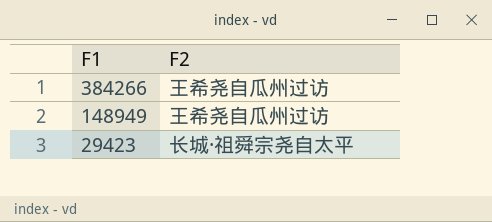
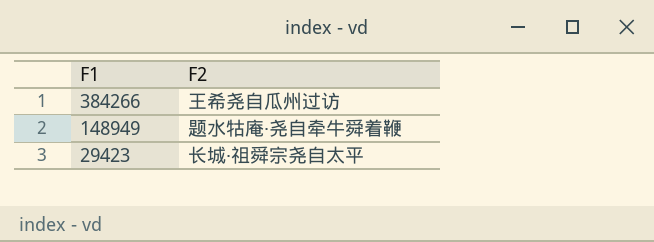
148949 | F2: 王希尧自瓜州过访 -> 题水牯庵·尧自牵牛舜着鞭

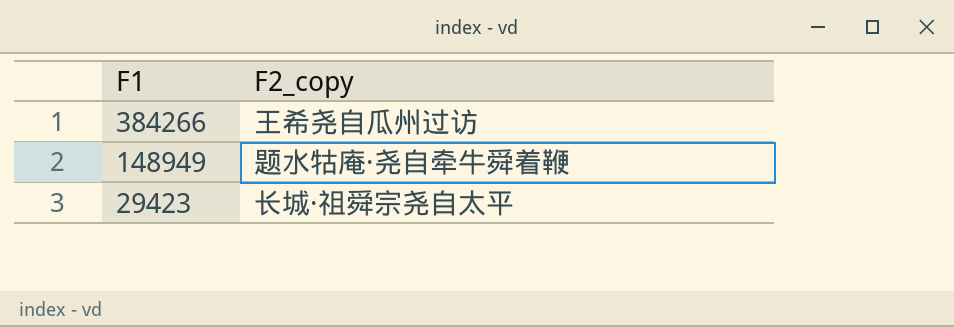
column name: F2 -> F2_copy

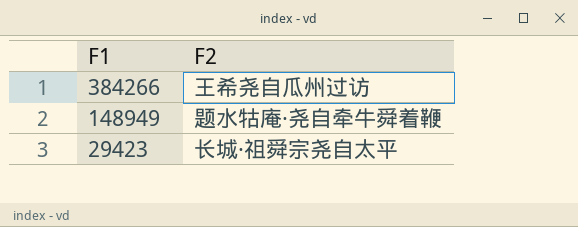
column name: F2_copy -> F2

